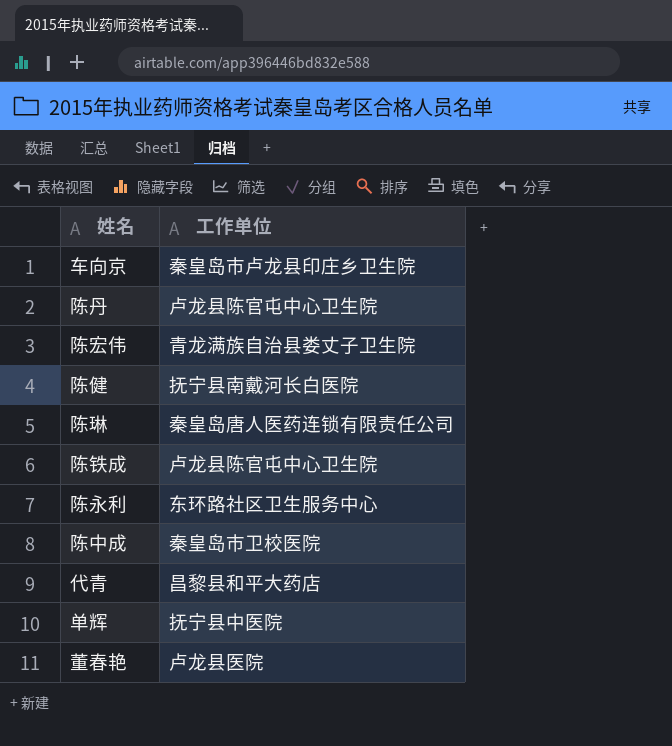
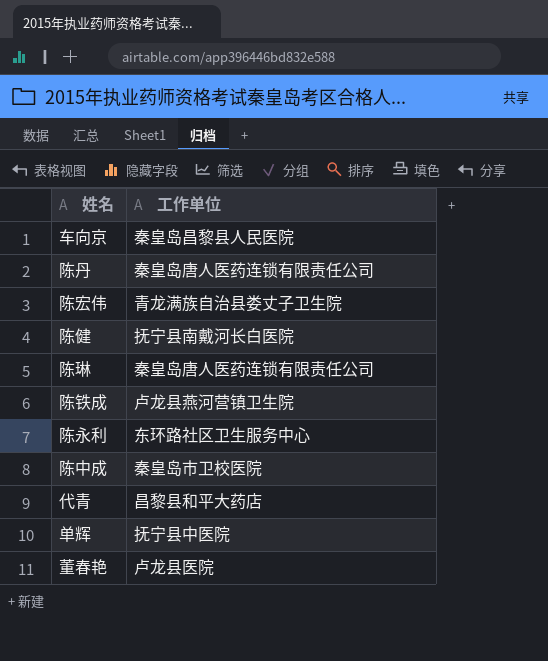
车向京 | 工作单位: 秦皇岛市卢龙县印庄乡卫生院 -> 秦皇岛昌黎县人民医院
陈丹 | 工作单位: 卢龙县陈官屯中心卫生院 -> 秦皇岛唐人医药连锁有限责任公司
陈铁成 | 工作单位: 卢龙县陈官屯中心卫生院 -> 卢龙县燕河营镇卫生院

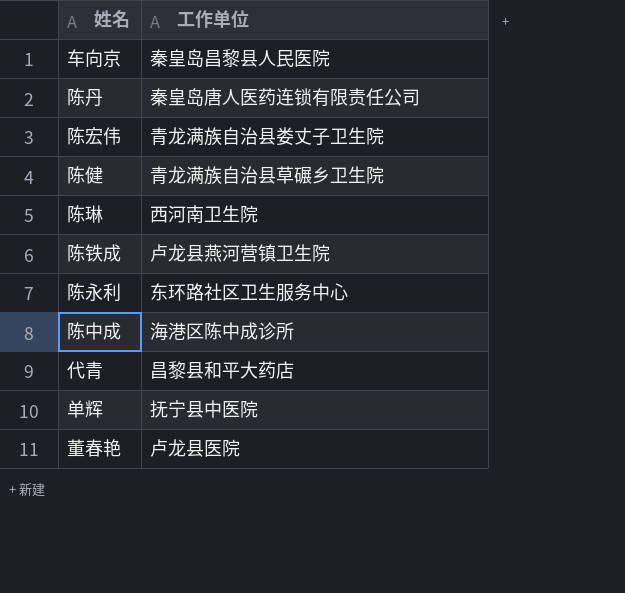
陈健 | 工作单位: 抚宁县南戴河长白医院 -> 青龙满族自治县草碾乡卫生院
陈琳 | 工作单位: 秦皇岛唐人医药连锁有限责任公司 -> 西河南卫生院
陈中成 | 工作单位: 秦皇岛市卫校医院 -> 海港区陈中成诊所

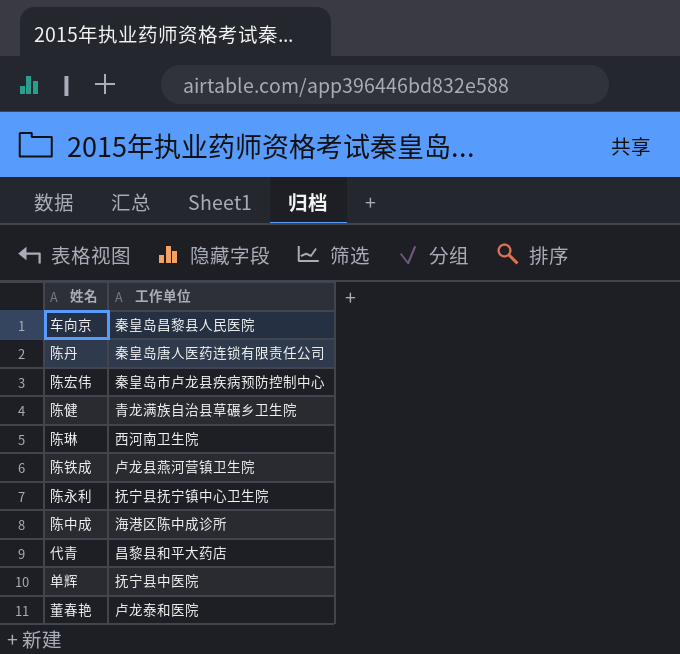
陈宏伟 | 工作单位: 青龙满族自治县娄丈子卫生院 -> 秦皇岛市卢龙县疾病预防控制中心
陈永利 | 工作单位: 东环路社区卫生服务中心 -> 抚宁县抚宁镇中心卫生院
董春艳 | 工作单位: 卢龙县医院 -> 卢龙泰和医院

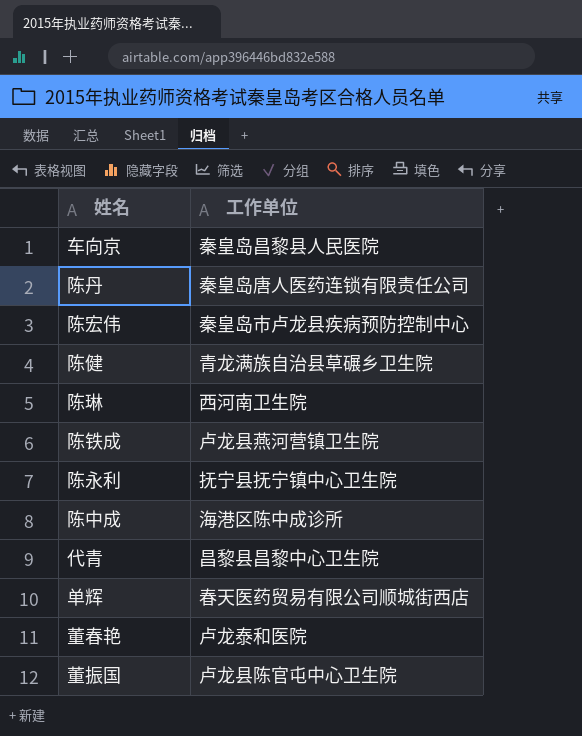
代青 | 工作单位: 昌黎县和平大药店 -> 昌黎县昌黎中心卫生院
单辉 | 工作单位: 抚宁县中医院 -> 春天医药贸易有限公司顺城街西店
row 董振国: none -> 卢龙县陈官屯中心卫生院

